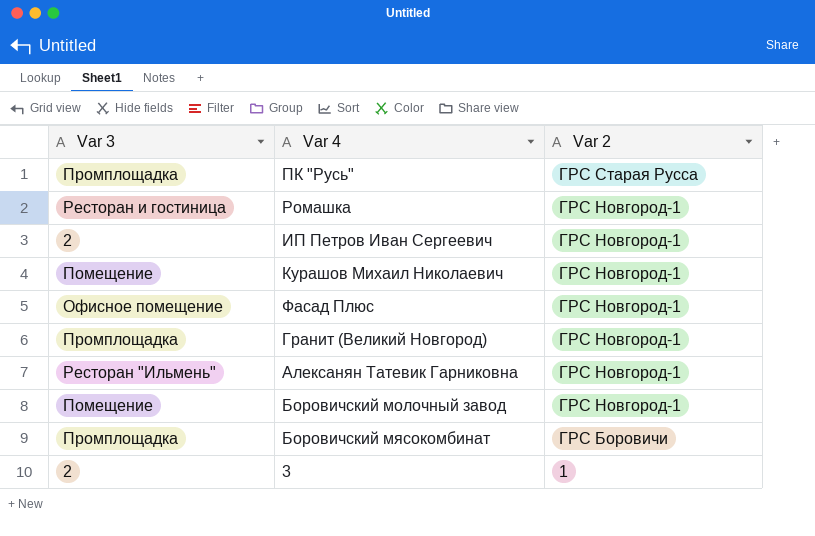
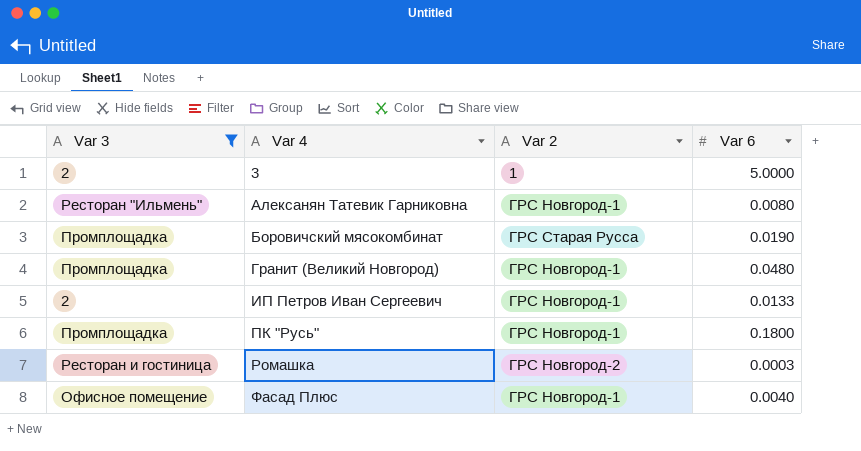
filter: none -> Var 3 != Помещение
row order: Var 2 descending -> Var 4 ascending
column Var 6 | position: none -> 4
Боровичский мясокомбинат | Var 2: ГРС Боровичи -> ГРС Старая Русса
ПК "Русь" | Var 2: ГРС Старая Русса -> ГРС Новгород-1
Ромашка | Var 2: ГРС Новгород-1 -> ГРС Новгород-2

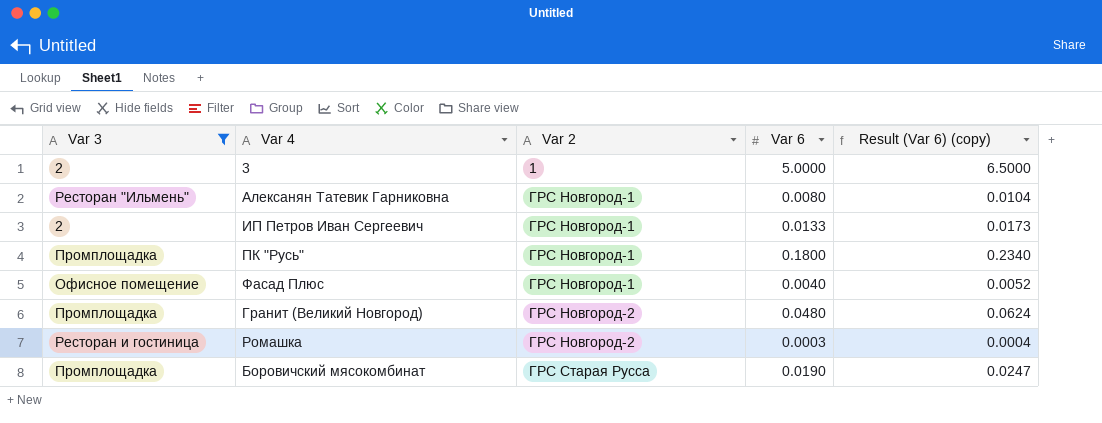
row order: Var 4 ascending -> Var 2 ascending
column Result (Var 6) (copy) | formula: none -> [Var 6] * 1.3
Гранит (Великий Новгород) | Var 2: ГРС Новгород-1 -> ГРС Новгород-2

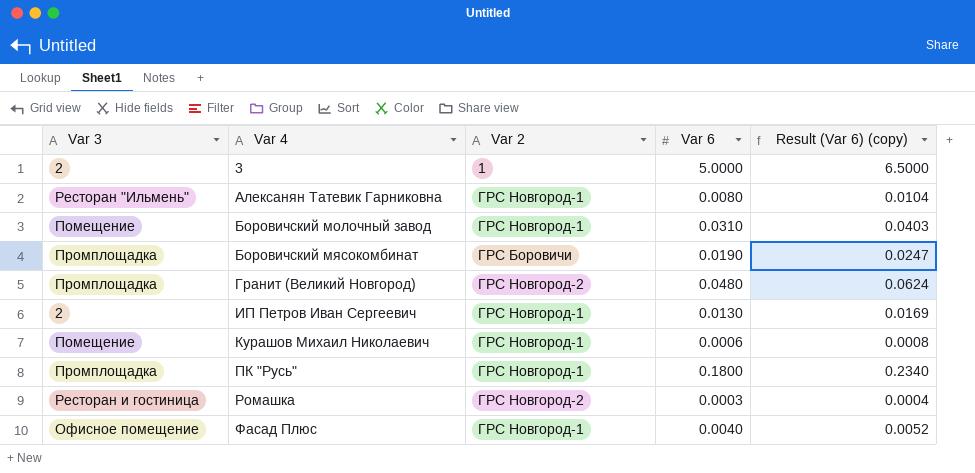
filter: Var 3 != Помещение -> none
row order: Var 2 ascending -> Var 4 ascending
Боровичский мясокомбинат | Var 2: ГРС Старая Русса -> ГРС Боровичи
ИП Петров Иван Сергеевич | Var 6: 0.0133 -> 0.0130
ИП Петров Иван Сергеевич | Result (Var 6) (copy): 0.0173 -> 0.0169

